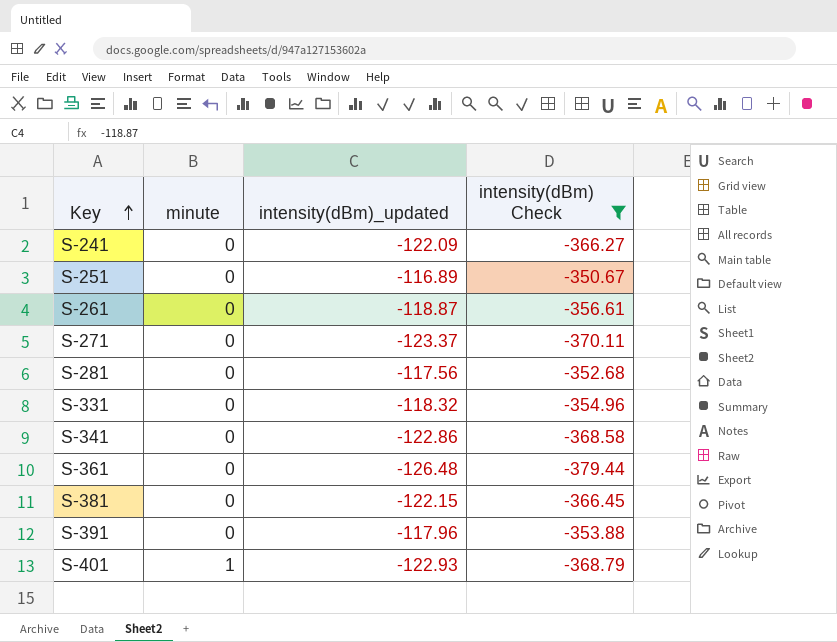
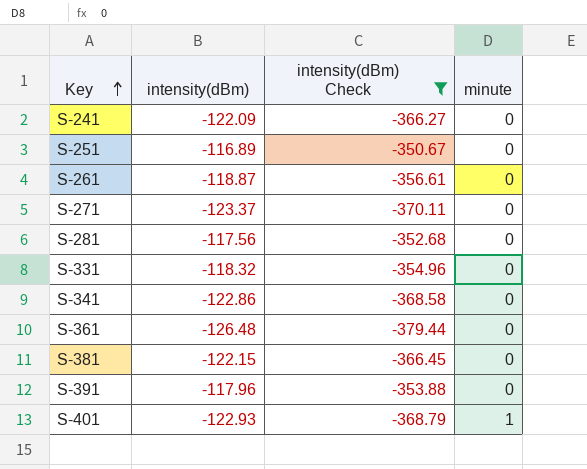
column name: intensity(dBm)_updated -> intensity(dBm)
column minute | position: 2 -> 4

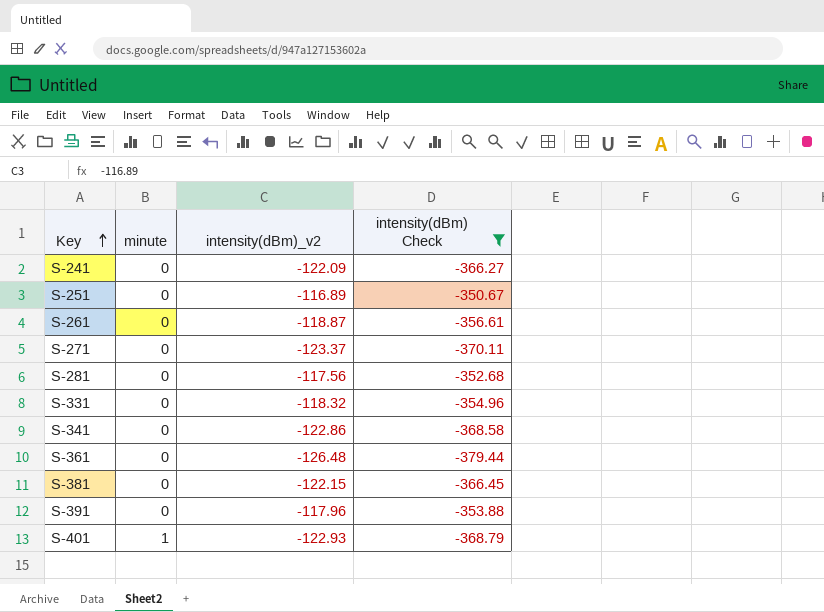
column minute | position: 4 -> 2
column name: intensity(dBm) -> intensity(dBm)_v2

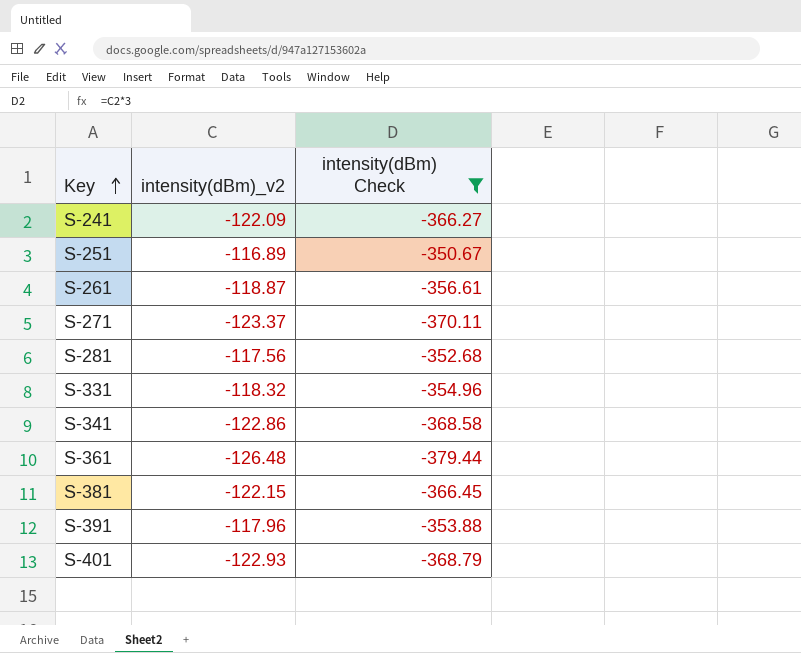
column minute | position: 2 -> none

